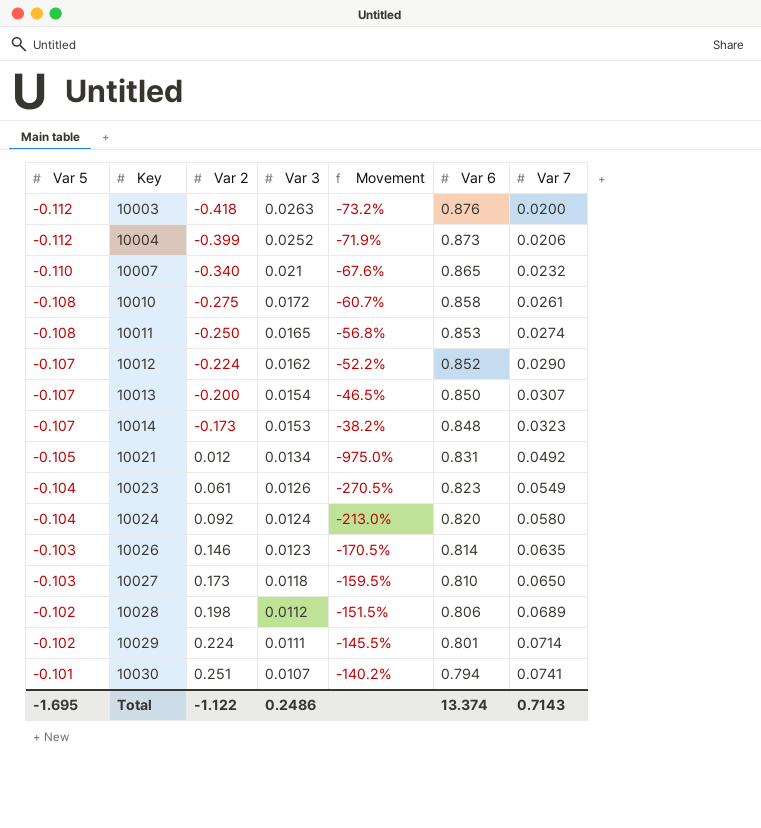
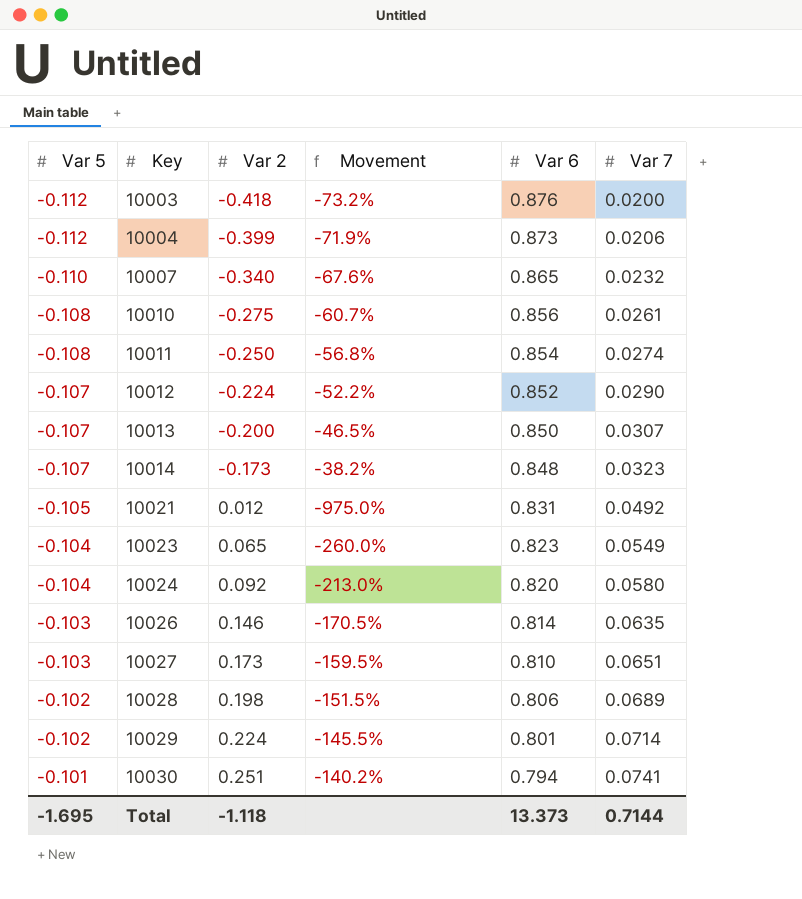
column Var 3 | position: 4 -> none
10010 | Var 6: 0.858 -> 0.856
10011 | Var 6: 0.853 -> 0.854
10023 | Var 2: 0.061 -> 0.065
10023 | Movement: -270.5% -> -260.0%
10027 | Var 7: 0.0650 -> 0.0651
Total | Var 2: -1.122 -> -1.118
Total | Var 6: 13.374 -> 13.373
Total | Var 7: 0.7143 -> 0.7144

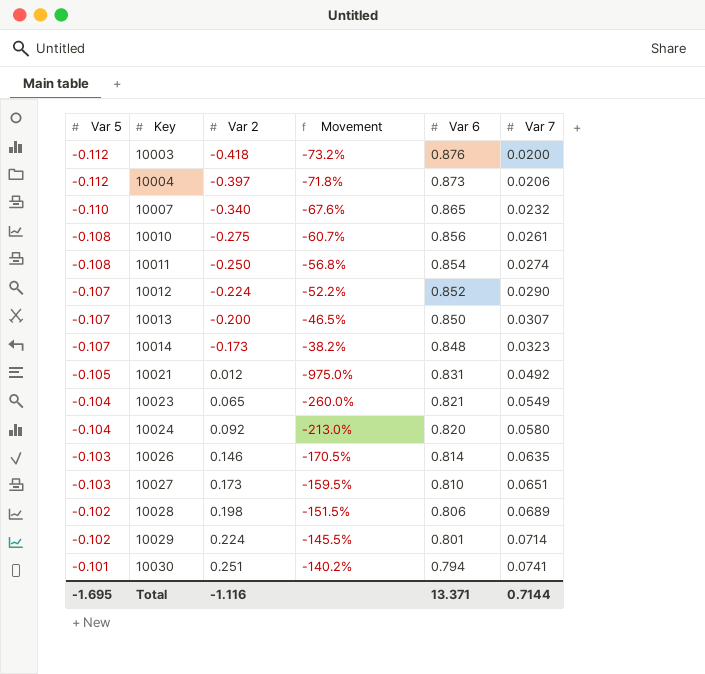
10004 | Var 2: -0.399 -> -0.397
10004 | Movement: -71.9% -> -71.8%
10023 | Var 6: 0.823 -> 0.821
Total | Var 2: -1.118 -> -1.116
Total | Var 6: 13.373 -> 13.371

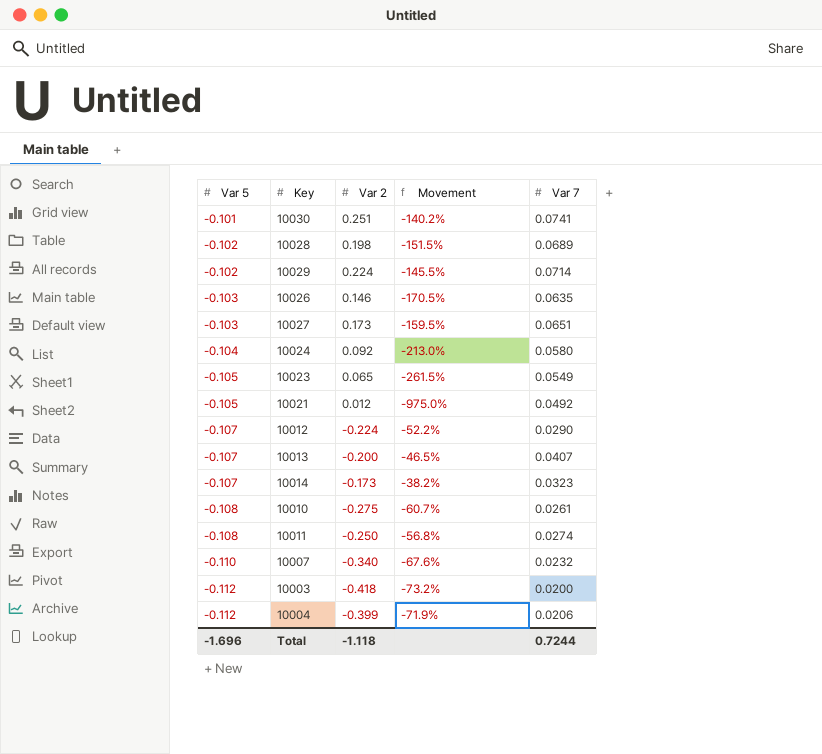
row order: Var 5 ascending -> Var 5 descending
column Var 6 | position: 5 -> none
10023 | Var 5: -0.104 -> -0.105
10023 | Movement: -260.0% -> -261.5%
10013 | Var 7: 0.0307 -> 0.0407
10004 | Var 2: -0.397 -> -0.399
10004 | Movement: -71.8% -> -71.9%
Total | Var 5: -1.695 -> -1.696
Total | Var 2: -1.116 -> -1.118
Total | Var 7: 0.7144 -> 0.7244

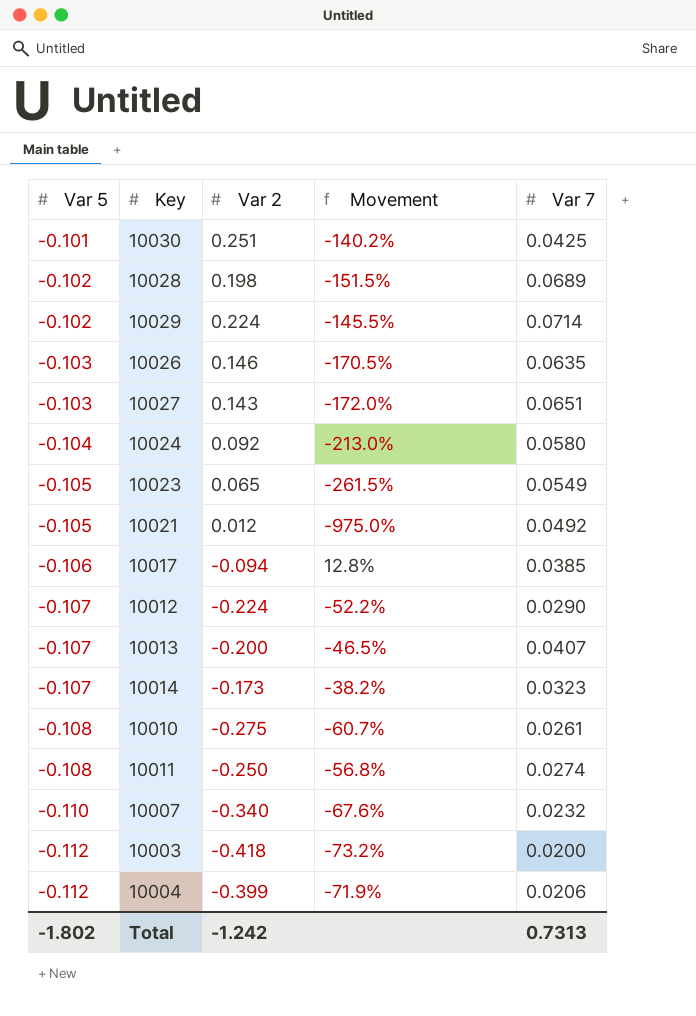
10030 | Var 7: 0.0741 -> 0.0425
10027 | Var 2: 0.173 -> 0.143
10027 | Movement: -159.5% -> -172.0%
row 10017: none -> -0.106 | -0.094 | 12.8% | 0.0385
Total | Var 5: -1.696 -> -1.802
Total | Var 2: -1.118 -> -1.242
Total | Var 7: 0.7244 -> 0.7313

